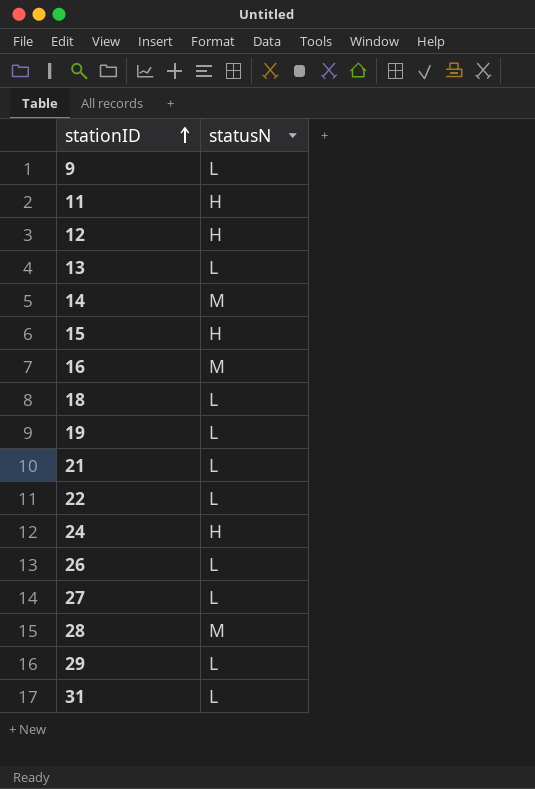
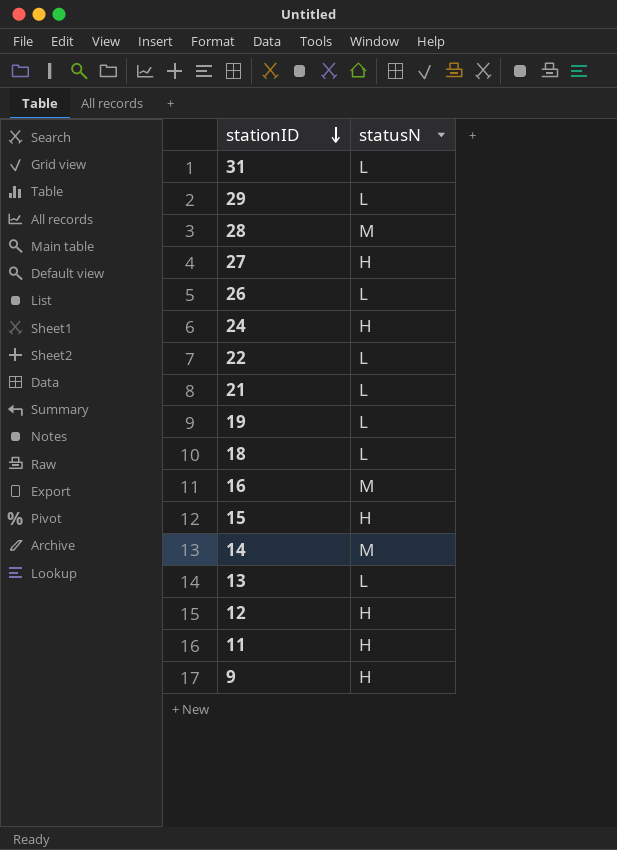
row order: stationID ascending -> stationID descending
27 | statusN: L -> H
9 | statusN: L -> H

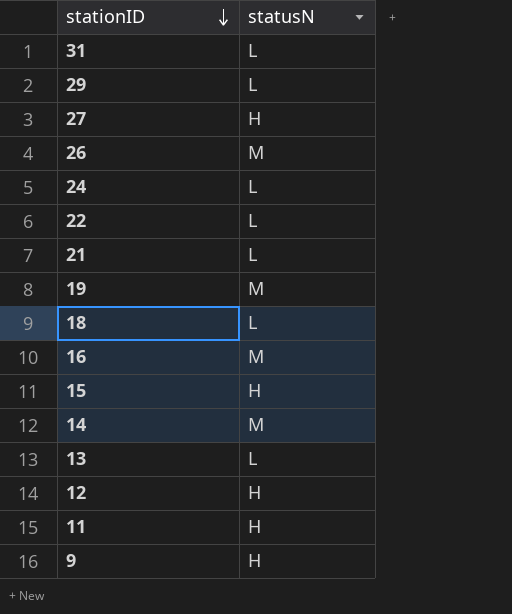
row 28: M -> none
26 | statusN: L -> M
24 | statusN: H -> L
19 | statusN: L -> M

